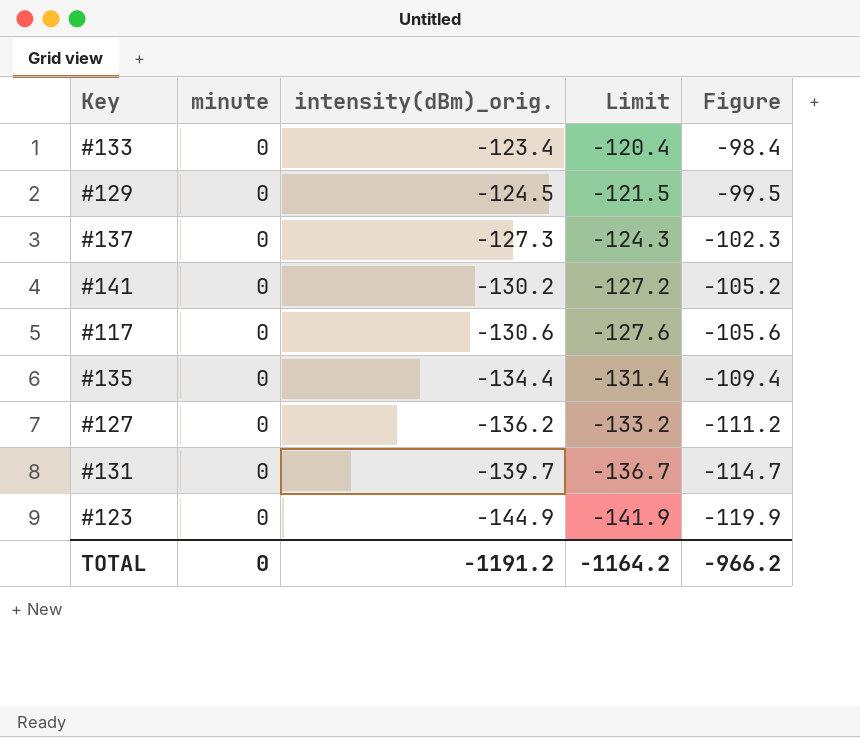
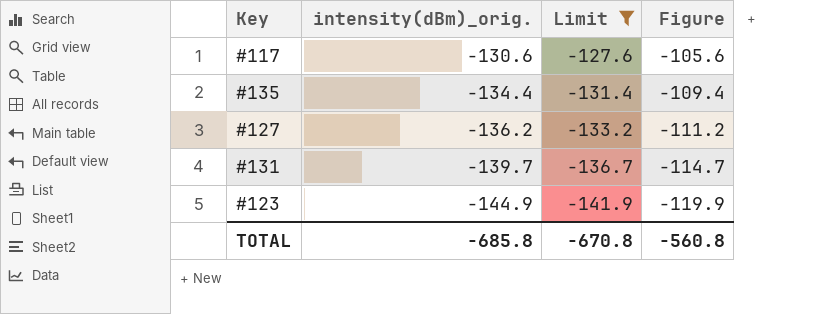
filter: none -> Limit <= -127.6
column minute | position: 2 -> none
TOTAL | intensity(dBm)_orig.: -1191.2 -> -685.8
TOTAL | Limit: -1164.2 -> -670.8
TOTAL | Figure: -966.2 -> -560.8

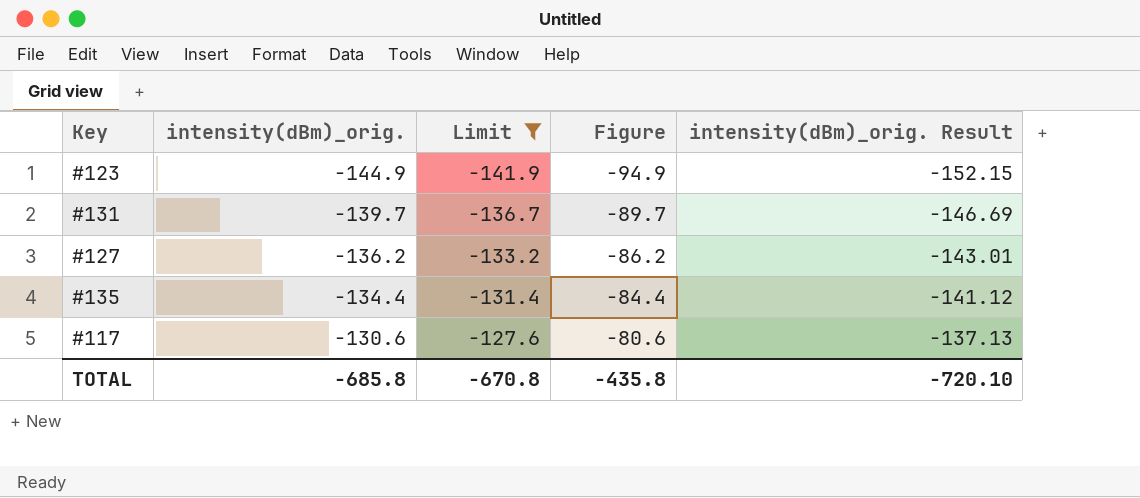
row order: intensity(dBm)_orig. descending -> intensity(dBm)_orig. ascending
column Figure | formula: [intensity(dBm)_orig.] + 25 -> [intensity(dBm)_orig.] + 50
column intensity(dBm)_orig. Result | formula: none -> [intensity(dBm)_orig.] * 1.05
TOTAL | Figure: -560.8 -> -435.8

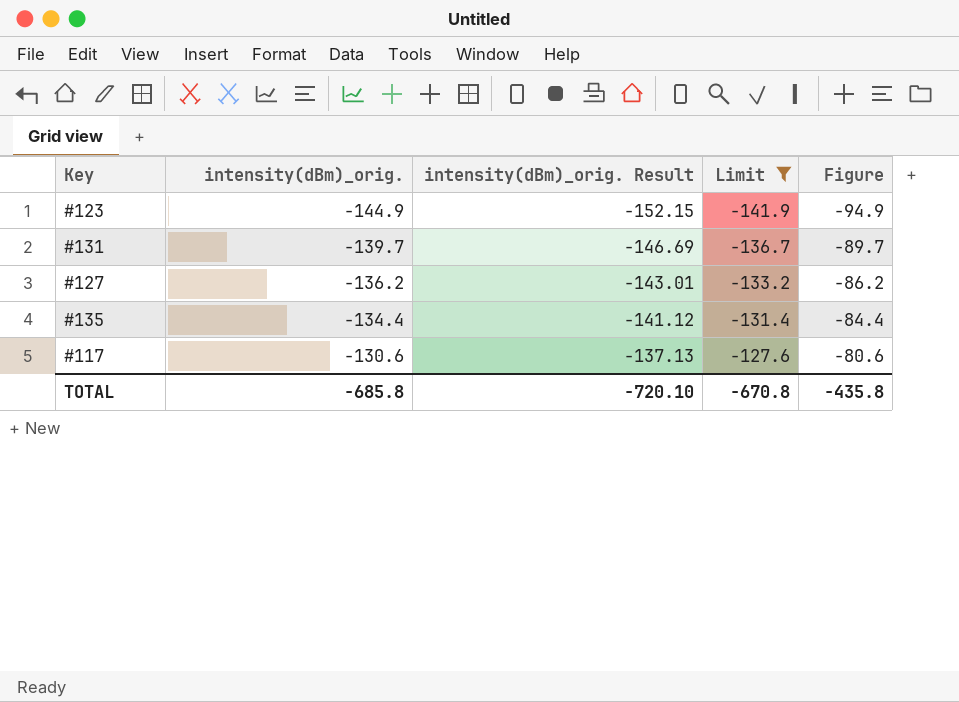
column intensity(dBm)_orig. Result | position: 5 -> 3

